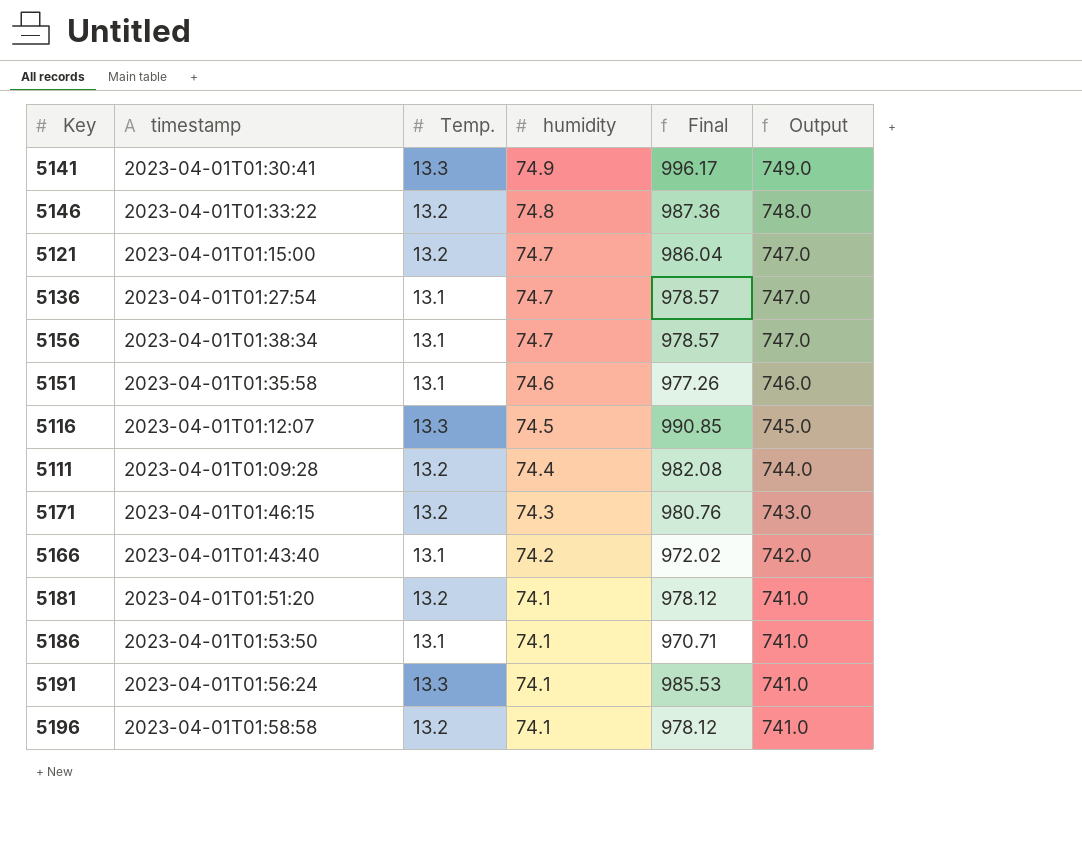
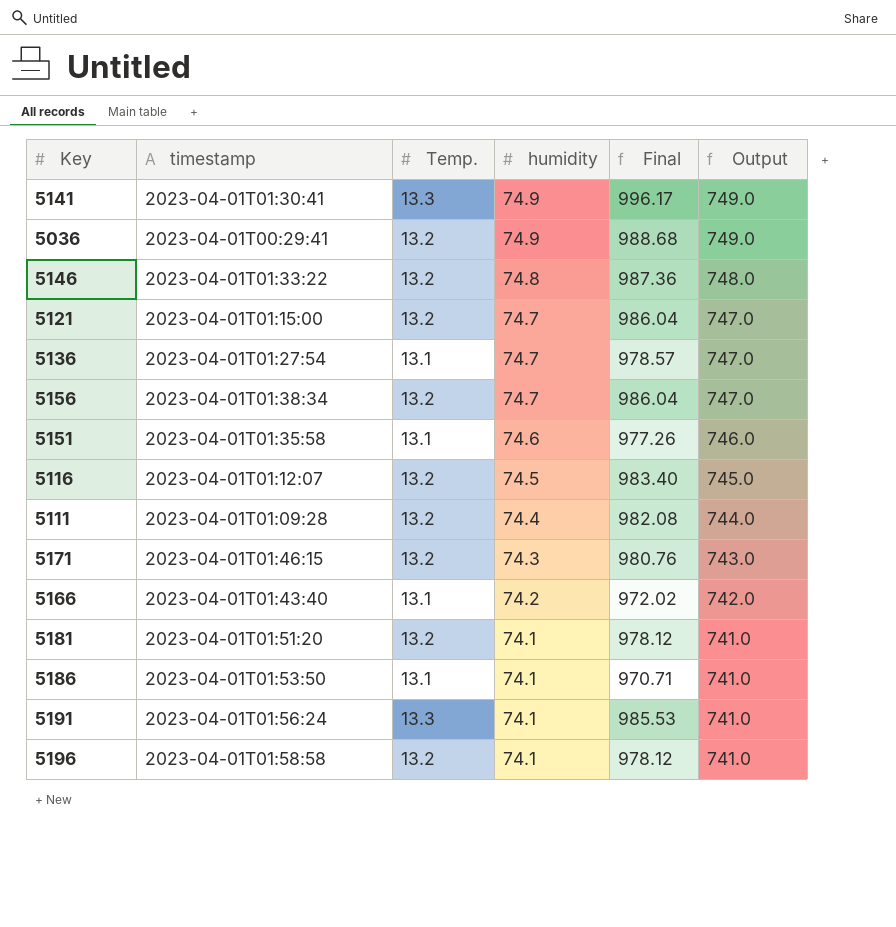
row 5036: none -> 2023-04-01T00:29:41 | 13.2 | 74.9 | 988.68 | 749.0
5156 | Temp.: 13.1 -> 13.2
5156 | Final: 978.57 -> 986.04
5116 | Temp.: 13.3 -> 13.2
5116 | Final: 990.85 -> 983.40

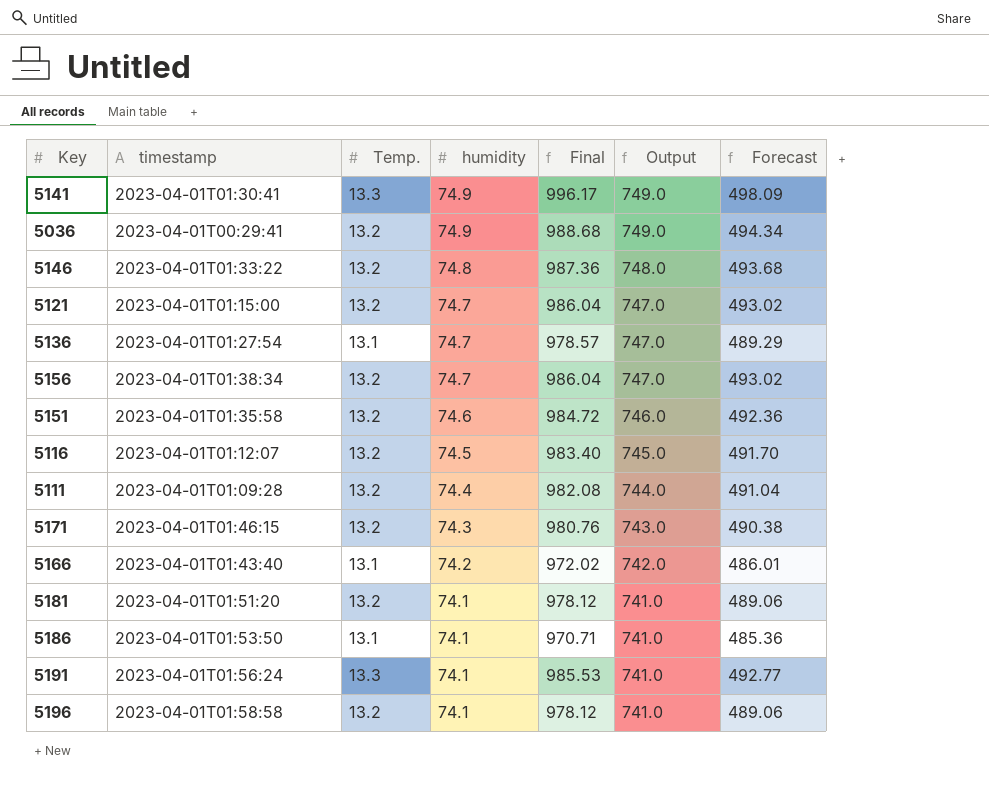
column Forecast | formula: none -> [Final] * 0.5
5151 | Temp.: 13.1 -> 13.2
5151 | Final: 977.26 -> 984.72

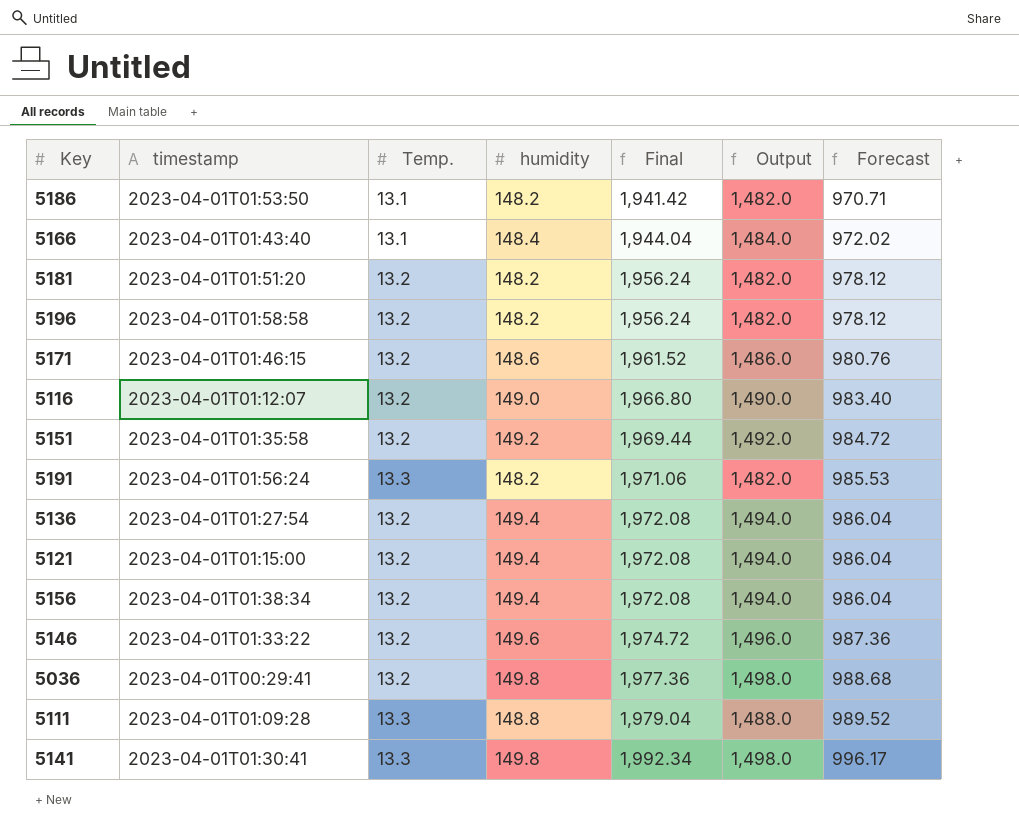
row order: humidity descending -> Final ascending
5186 | humidity: 74.1 -> 148.2
5186 | Final: 970.71 -> 1,941.42
5186 | Output: 741.0 -> 1,482.0
5186 | Forecast: 485.36 -> 970.71
5166 | humidity: 74.2 -> 148.4
5166 | Final: 972.02 -> 1,944.04
5166 | Output: 742.0 -> 1,484.0
5166 | Forecast: 486.01 -> 972.02
5181 | humidity: 74.1 -> 148.2
5181 | Final: 978.12 -> 1,956.24
5181 | Output: 741.0 -> 1,482.0
5181 | Forecast: 489.06 -> 978.12
5196 | humidity: 74.1 -> 148.2
5196 | Final: 978.12 -> 1,956.24
5196 | Output: 741.0 -> 1,482.0
5196 | Forecast: 489.06 -> 978.12
5171 | humidity: 74.3 -> 148.6
5171 | Final: 980.76 -> 1,961.52
5171 | Output: 743.0 -> 1,486.0
5171 | Forecast: 490.38 -> 980.76
5116 | humidity: 74.5 -> 149.0
5116 | Final: 983.40 -> 1,966.80
5116 | Output: 745.0 -> 1,490.0
5116 | Forecast: 491.70 -> 983.40
5151 | humidity: 74.6 -> 149.2
5151 | Final: 984.72 -> 1,969.44
5151 | Output: 746.0 -> 1,492.0
5151 | Forecast: 492.36 -> 984.72
5191 | humidity: 74.1 -> 148.2
5191 | Final: 985.53 -> 1,971.06
5191 | Output: 741.0 -> 1,482.0
5191 | Forecast: 492.77 -> 985.53
5136 | Temp.: 13.1 -> 13.2
5136 | humidity: 74.7 -> 149.4
5136 | Final: 978.57 -> 1,972.08
5136 | Output: 747.0 -> 1,494.0
5136 | Forecast: 489.29 -> 986.04
5121 | humidity: 74.7 -> 149.4
5121 | Final: 986.04 -> 1,972.08
5121 | Output: 747.0 -> 1,494.0
5121 | Forecast: 493.02 -> 986.04
5156 | humidity: 74.7 -> 149.4
5156 | Final: 986.04 -> 1,972.08
5156 | Output: 747.0 -> 1,494.0
5156 | Forecast: 493.02 -> 986.04
5146 | humidity: 74.8 -> 149.6
5146 | Final: 987.36 -> 1,974.72
5146 | Output: 748.0 -> 1,496.0
5146 | Forecast: 493.68 -> 987.36
5036 | humidity: 74.9 -> 149.8
5036 | Final: 988.68 -> 1,977.36
5036 | Output: 749.0 -> 1,498.0
5036 | Forecast: 494.34 -> 988.68
5111 | Temp.: 13.2 -> 13.3
5111 | humidity: 74.4 -> 148.8
5111 | Final: 982.08 -> 1,979.04
5111 | Output: 744.0 -> 1,488.0
5111 | Forecast: 491.04 -> 989.52
5141 | humidity: 74.9 -> 149.8
5141 | Final: 996.17 -> 1,992.34
5141 | Output: 749.0 -> 1,498.0
5141 | Forecast: 498.09 -> 996.17

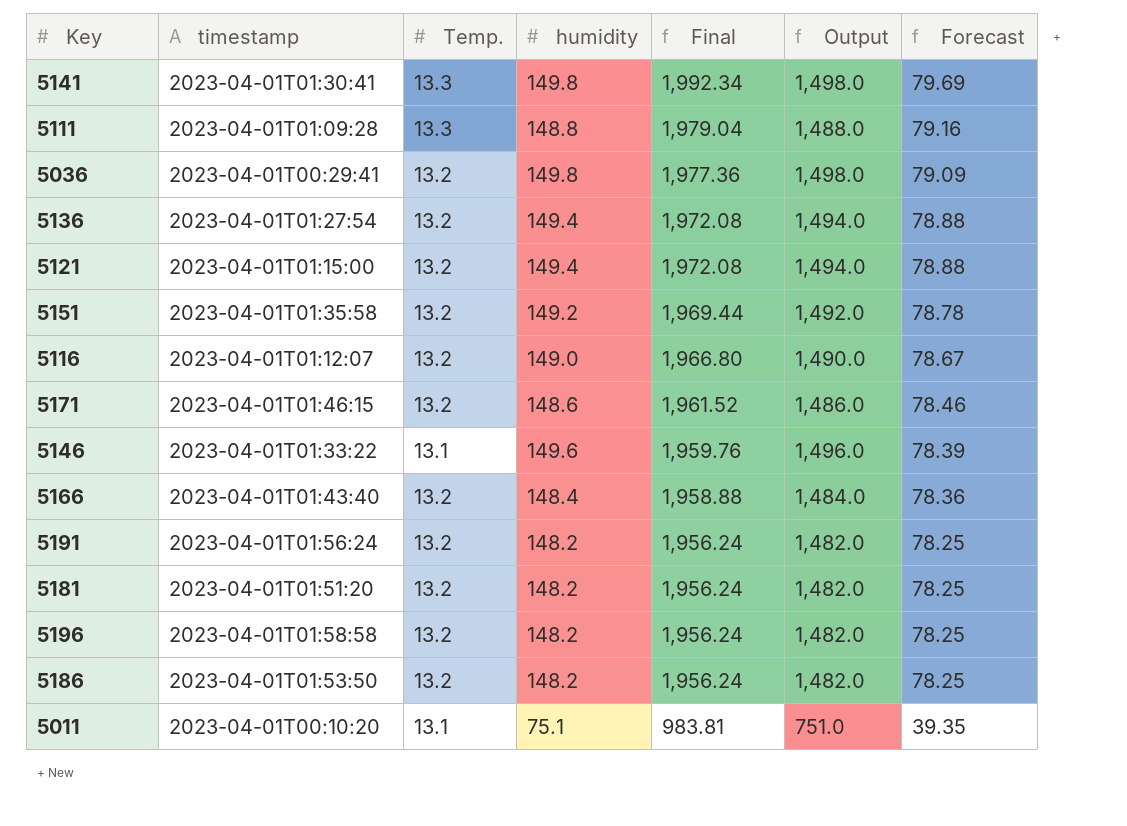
row order: Final ascending -> Final descending
column Forecast | formula: [Final] * 0.5 -> [Final] * 0.04
row 5156: 2023-04-01T01:38:34 | 13.2 | 149.4 | 1,972.08 | 1,494.0 | 986.04 -> none
5146 | Temp.: 13.2 -> 13.1
5146 | Final: 1,974.72 -> 1,959.76
5166 | Temp.: 13.1 -> 13.2
5166 | Final: 1,944.04 -> 1,958.88
5191 | Temp.: 13.3 -> 13.2
5191 | Final: 1,971.06 -> 1,956.24
5186 | Temp.: 13.1 -> 13.2
5186 | Final: 1,941.42 -> 1,956.24
row 5011: none -> 2023-04-01T00:10:20 | 13.1 | 75.1 | 983.81 | 751.0 | 39.35

